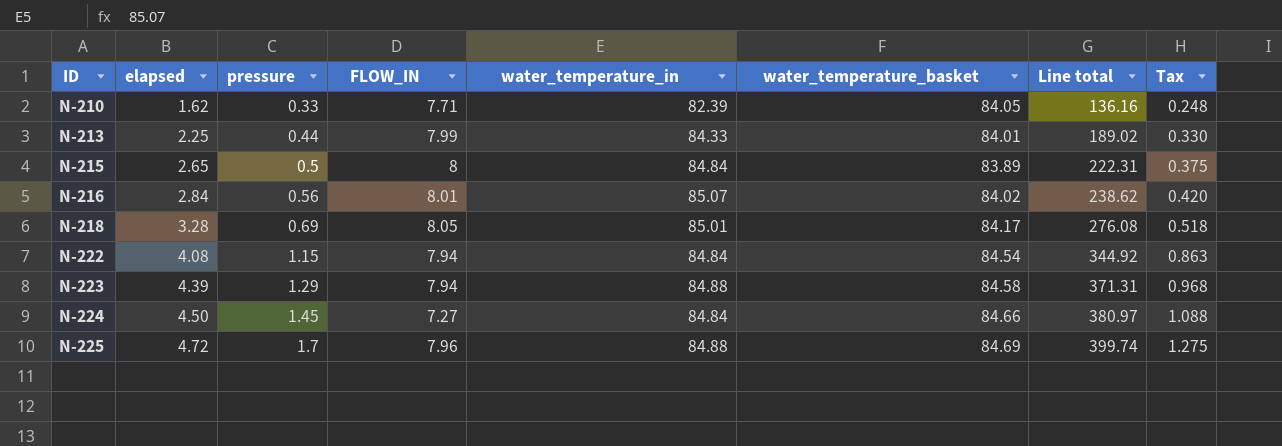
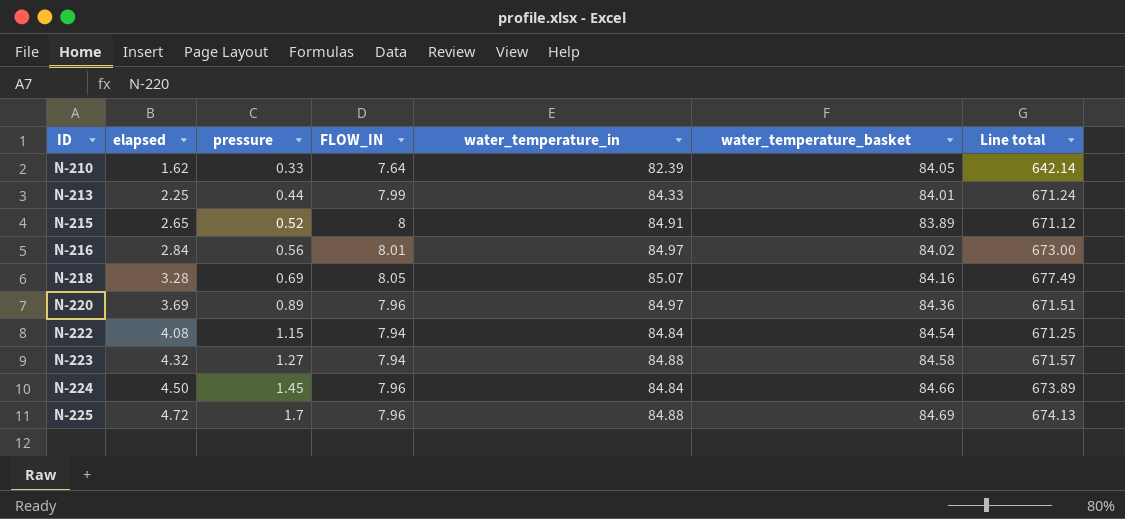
column Tax | formula: [pressure] * 0.75 -> none
column Line total | formula: [elapsed] * [water_temperature_basket] -> [FLOW_IN] * [water_temperature_basket]
N-210 | FLOW_IN: 7.71 -> 7.64
N-215 | pressure: 0.5 -> 0.52
N-215 | water_temperature_in: 84.84 -> 84.91
N-216 | water_temperature_in: 85.07 -> 84.97
N-218 | water_temperature_in: 85.01 -> 85.07
N-218 | water_temperature_basket: 84.17 -> 84.16
row N-220: none -> 3.69 | 0.89 | 7.96 | 84.97 | 84.36 | 671.51
N-223 | elapsed: 4.39 -> 4.32
N-223 | pressure: 1.29 -> 1.27
N-224 | FLOW_IN: 7.27 -> 7.96

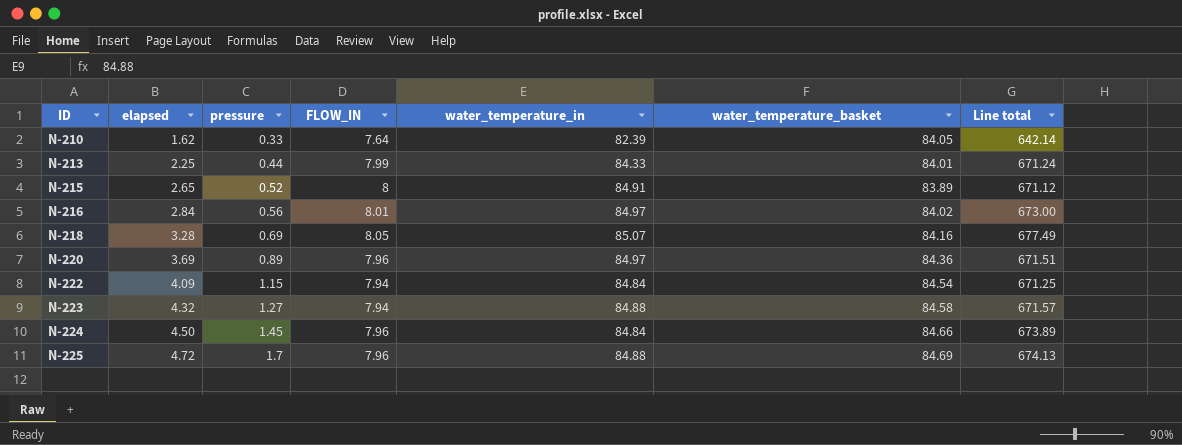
N-222 | elapsed: 4.08 -> 4.09

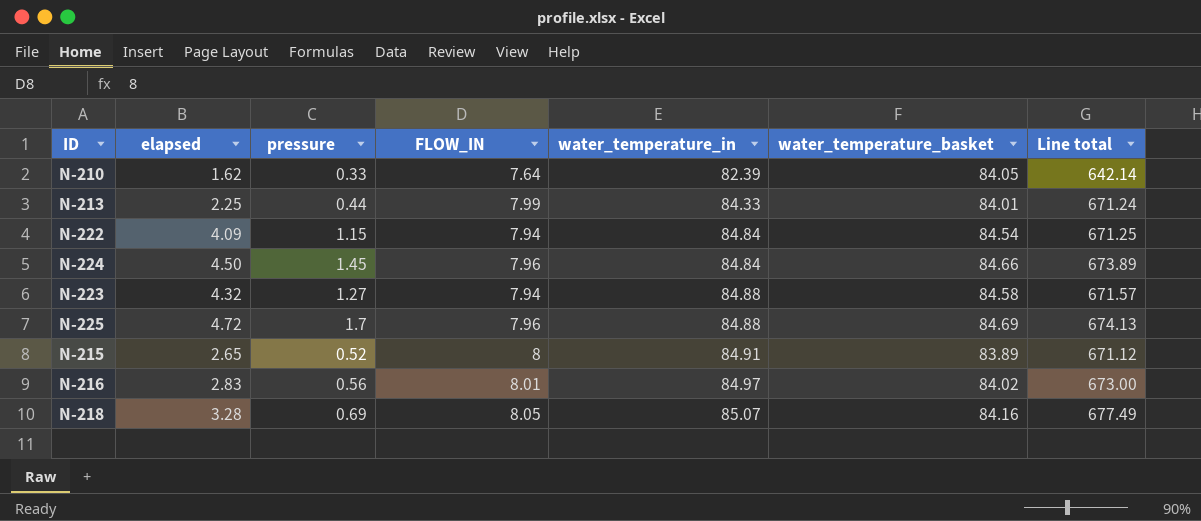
row order: ID ascending -> water_temperature_in ascending
row N-220: 3.69 | 0.89 | 7.96 | 84.97 | 84.36 | 671.51 -> none
N-216 | elapsed: 2.84 -> 2.83

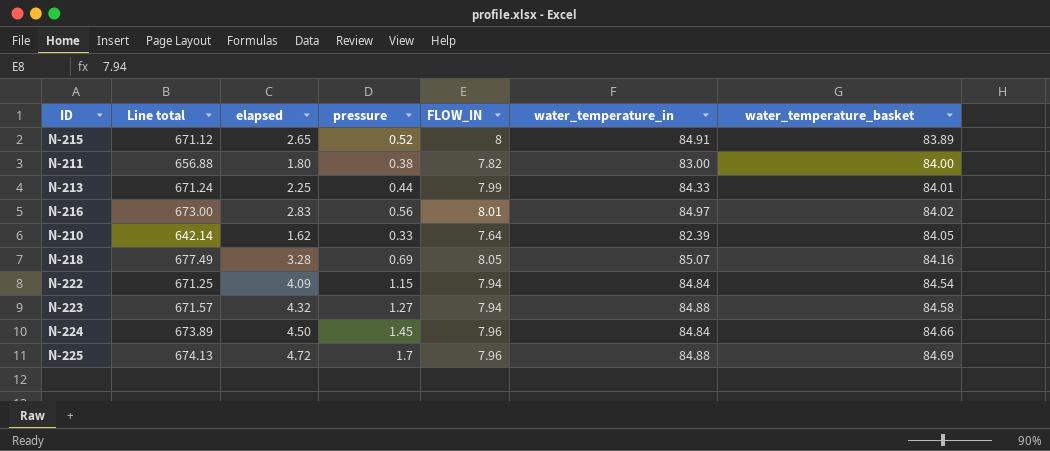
row order: water_temperature_in ascending -> water_temperature_basket ascending
column Line total | position: 7 -> 2
row N-211: none -> 656.88 | 1.80 | 0.38 | 7.82 | 83.00 | 84.00

